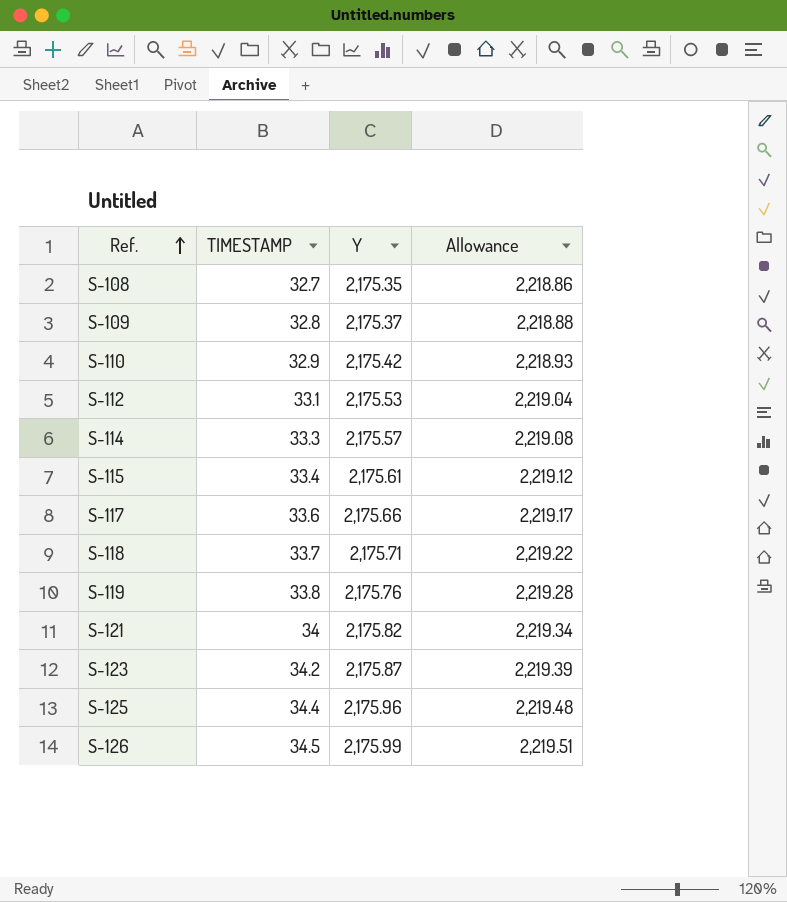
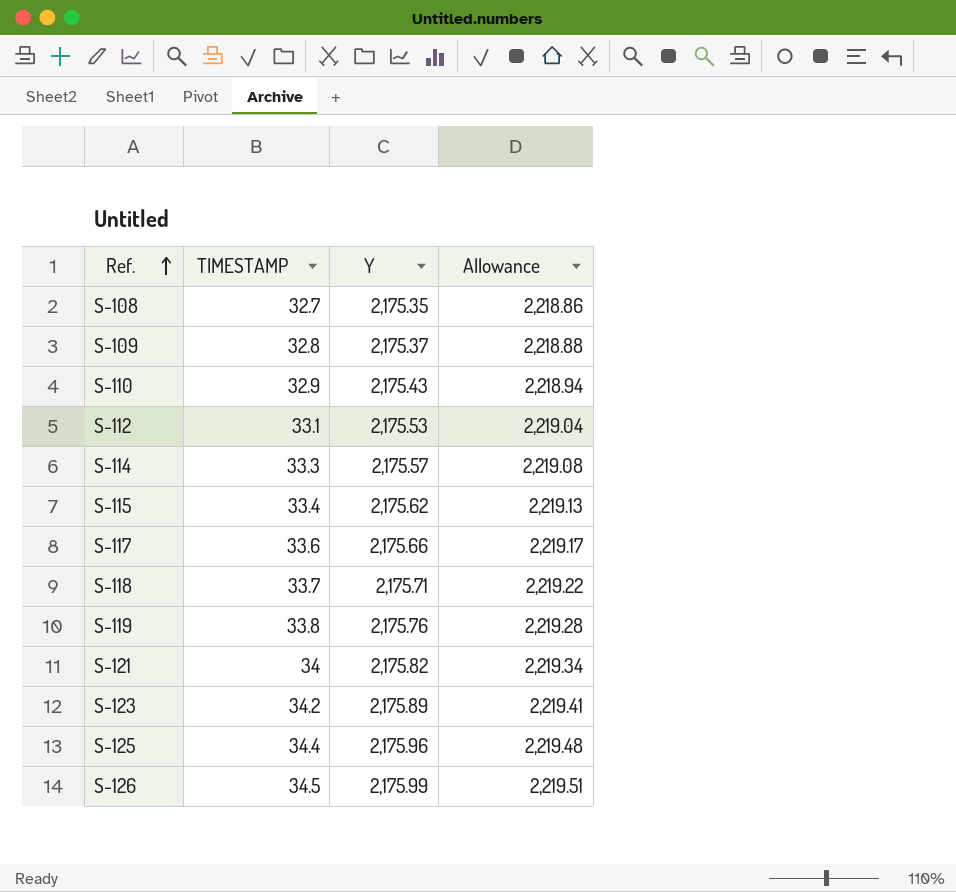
S-110 | Y: 2,175.42 -> 2,175.43
S-110 | Allowance: 2,218.93 -> 2,218.94
S-115 | Y: 2,175.61 -> 2,175.62
S-115 | Allowance: 2,219.12 -> 2,219.13
S-123 | Y: 2,175.87 -> 2,175.89
S-123 | Allowance: 2,219.39 -> 2,219.41

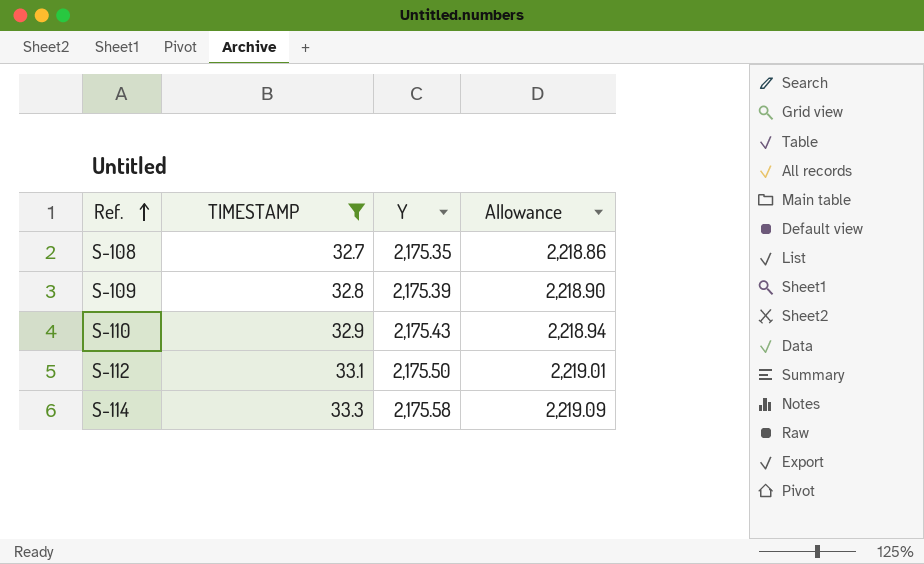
filter: none -> TIMESTAMP <= 33.3
S-109 | Y: 2,175.37 -> 2,175.39
S-109 | Allowance: 2,218.88 -> 2,218.90
S-112 | Y: 2,175.53 -> 2,175.50
S-112 | Allowance: 2,219.04 -> 2,219.01
S-114 | Y: 2,175.57 -> 2,175.58
S-114 | Allowance: 2,219.08 -> 2,219.09

